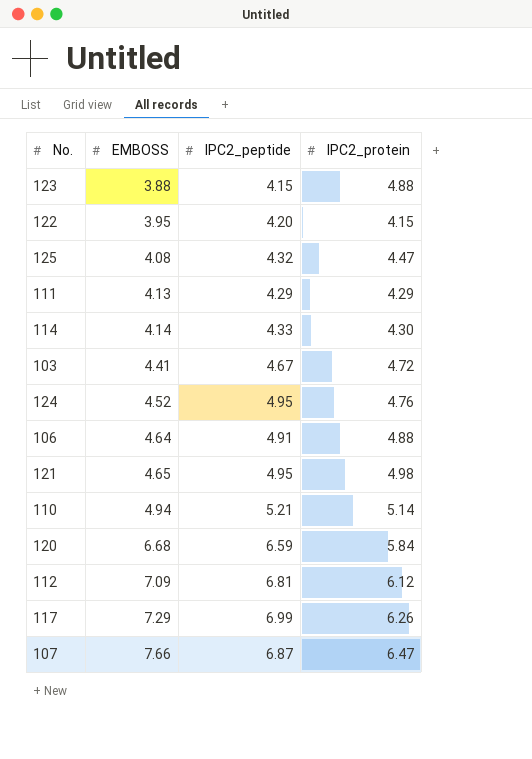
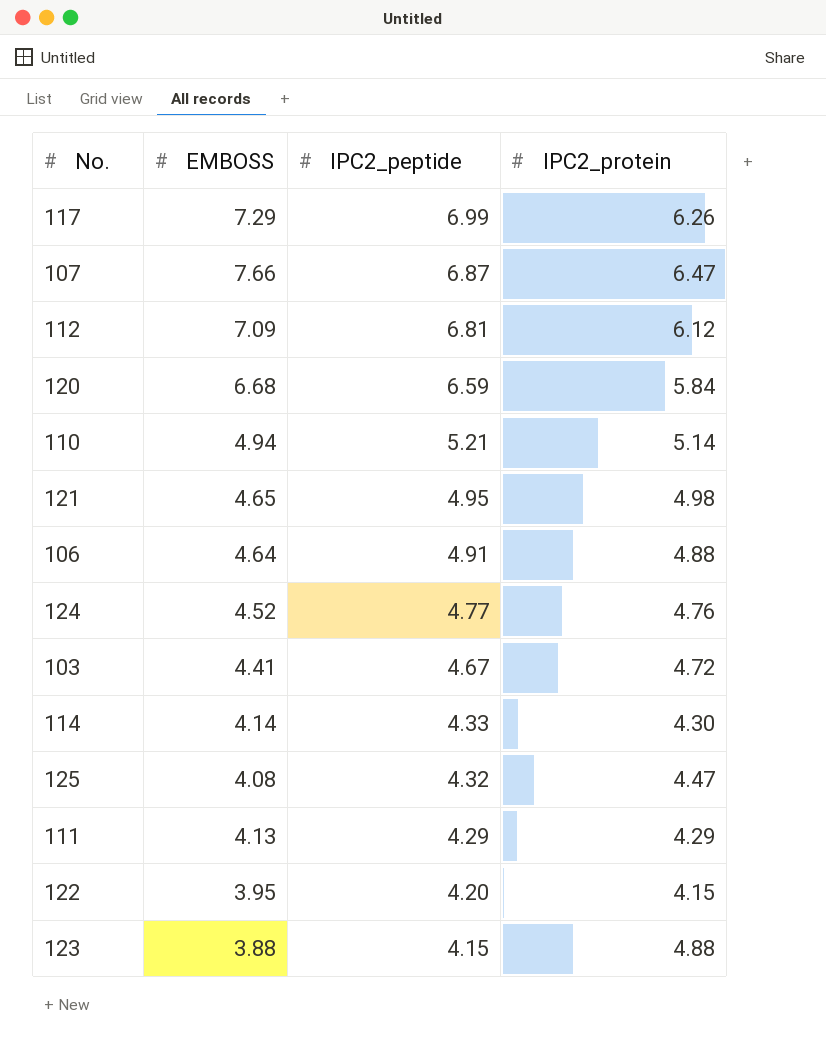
row order: EMBOSS ascending -> IPC2_peptide descending
124 | IPC2_peptide: 4.95 -> 4.77

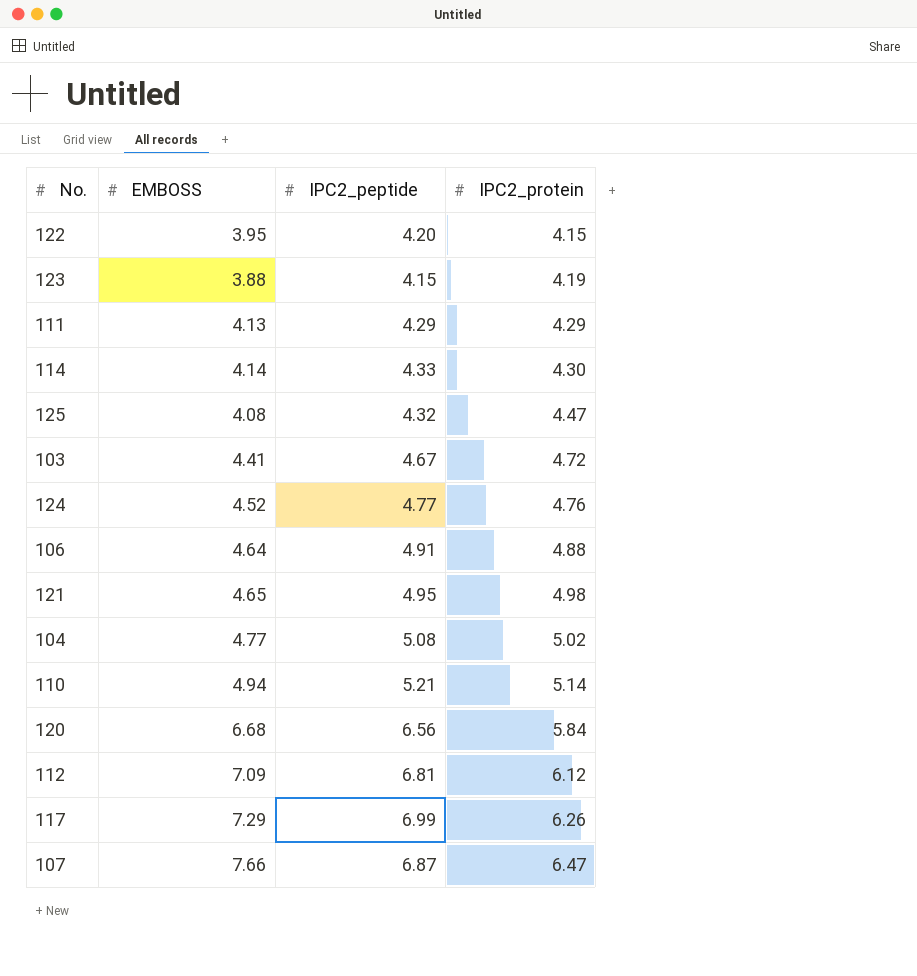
row order: IPC2_peptide descending -> IPC2_protein ascending
123 | IPC2_protein: 4.88 -> 4.19
row 104: none -> 4.77 | 5.08 | 5.02
120 | IPC2_peptide: 6.59 -> 6.56

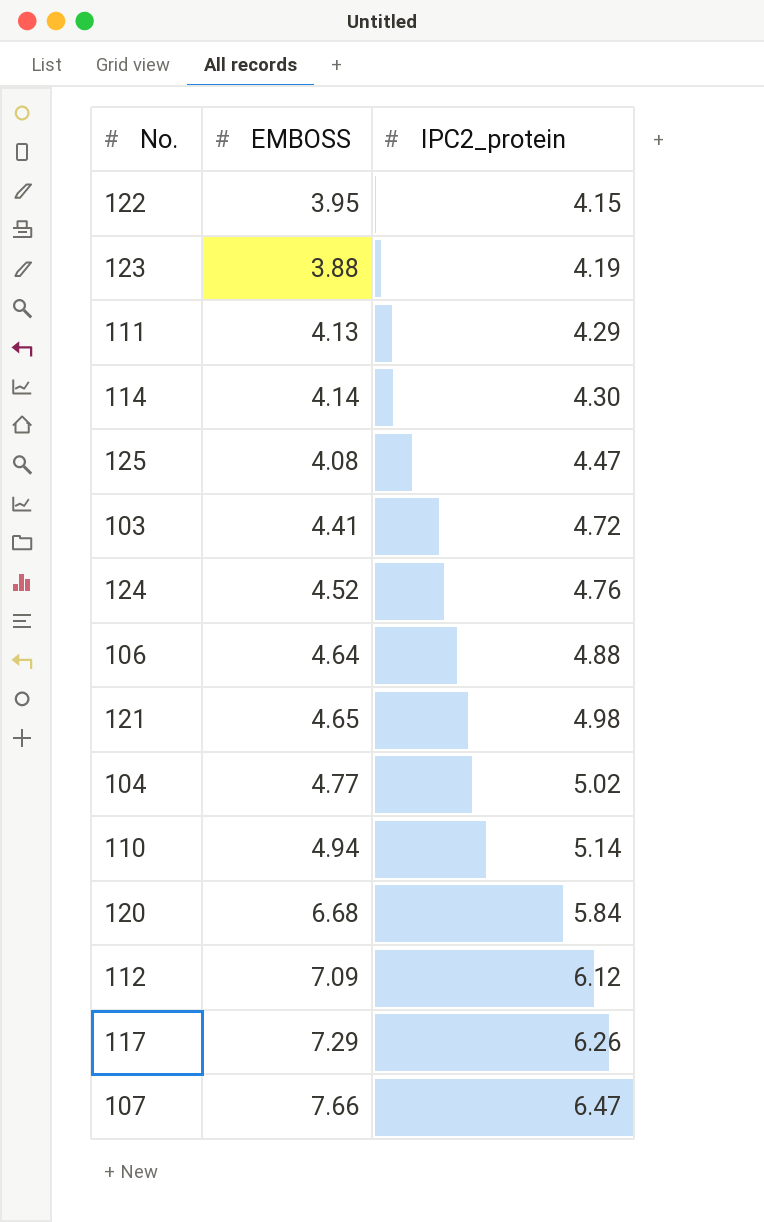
column IPC2_peptide | position: 3 -> none

